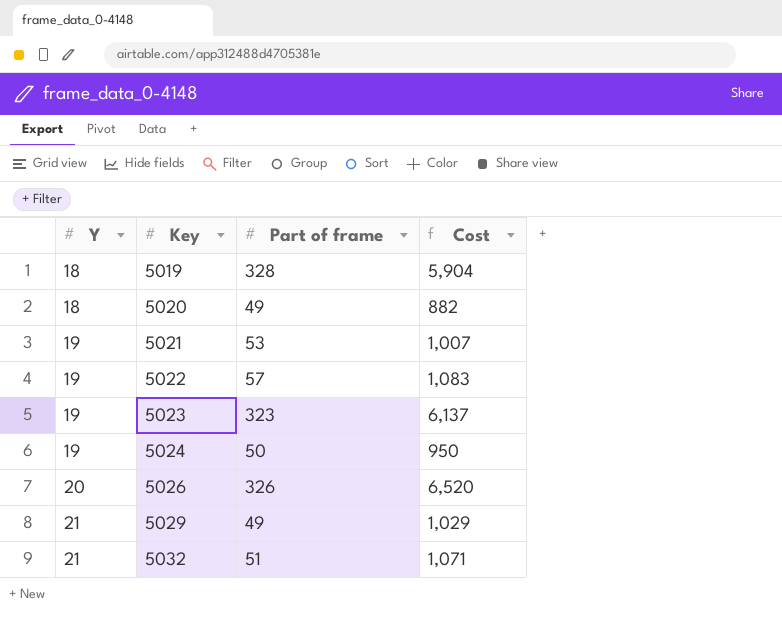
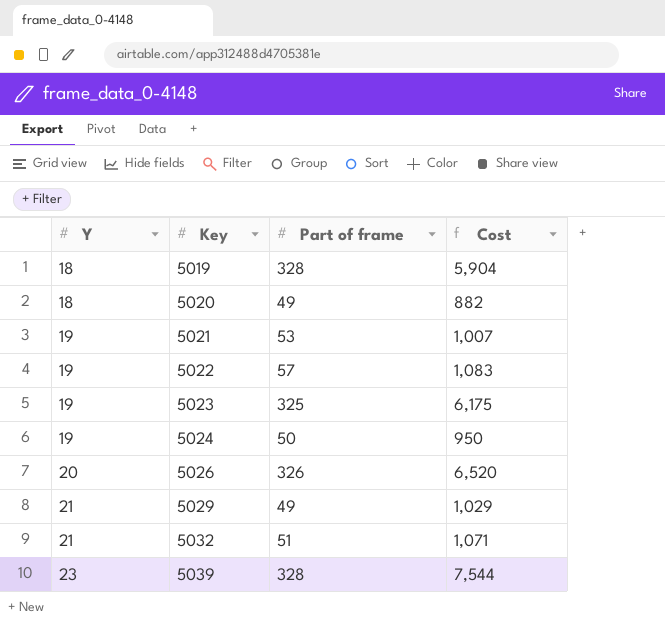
5023 | Part of frame: 323 -> 325
5023 | Cost: 6,137 -> 6,175
row 5039: none -> 23 | 328 | 7,544

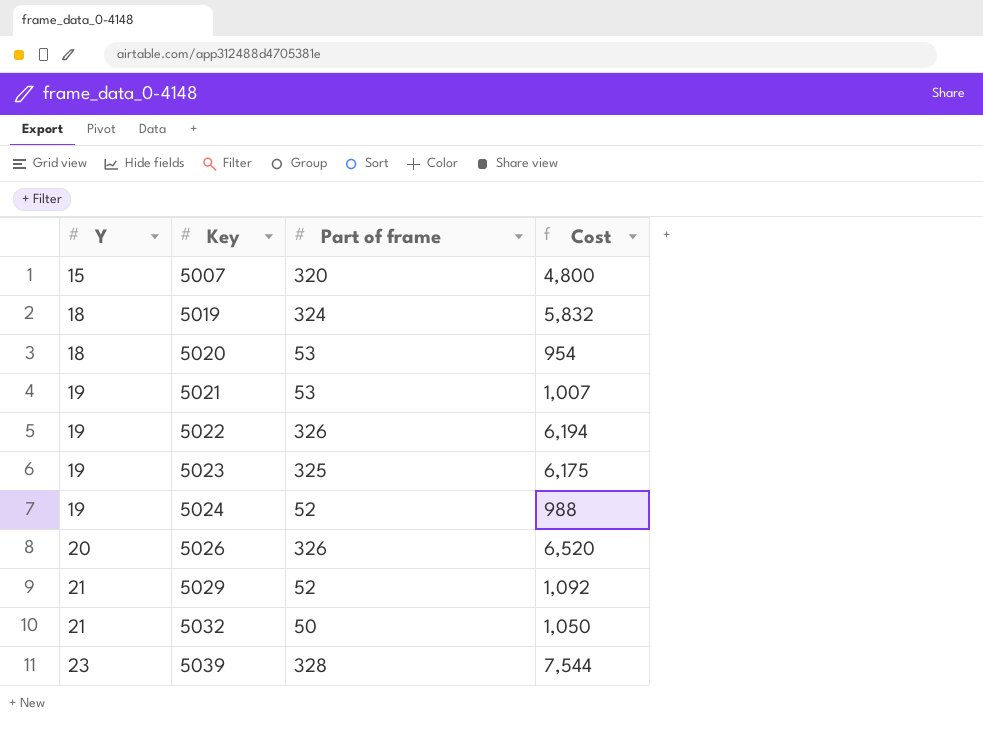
row 5007: none -> 15 | 320 | 4,800
5019 | Part of frame: 328 -> 324
5019 | Cost: 5,904 -> 5,832
5020 | Part of frame: 49 -> 53
5020 | Cost: 882 -> 954
5022 | Part of frame: 57 -> 326
5022 | Cost: 1,083 -> 6,194
5024 | Part of frame: 50 -> 52
5024 | Cost: 950 -> 988
5029 | Part of frame: 49 -> 52
5029 | Cost: 1,029 -> 1,092
5032 | Part of frame: 51 -> 50
5032 | Cost: 1,071 -> 1,050

